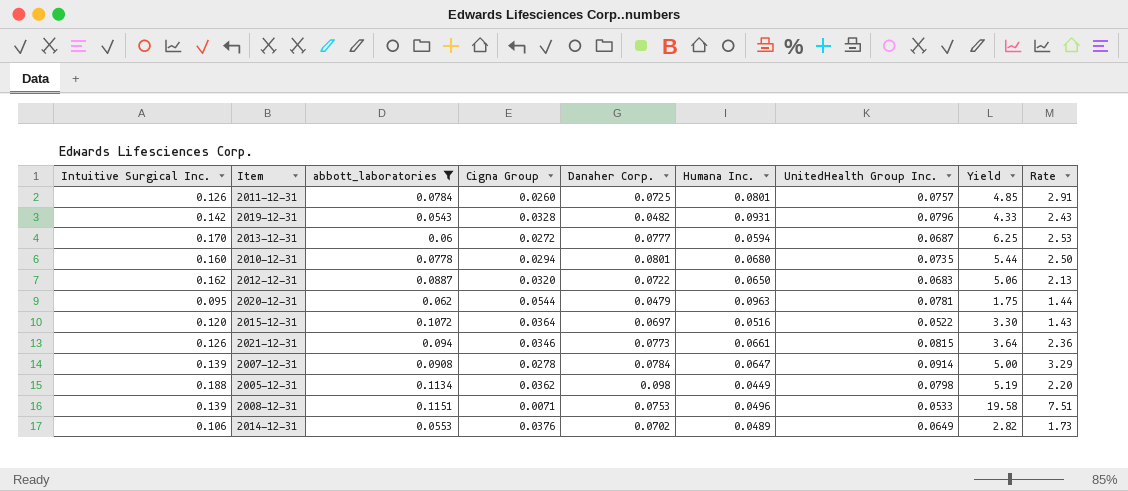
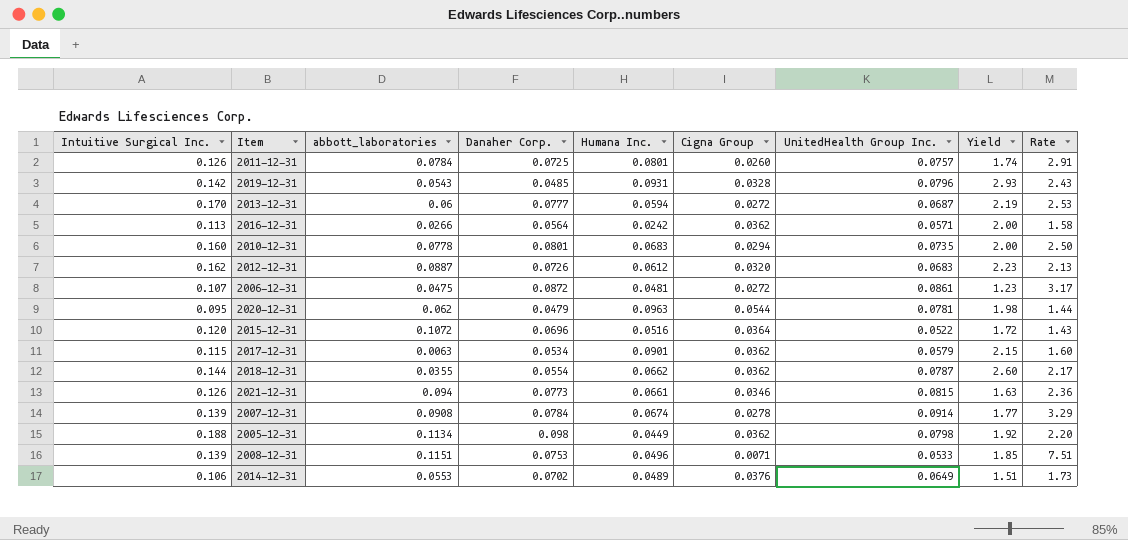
filter: abbott_laboratories >= 0.0543 -> none
column Cigna Group | position: 4 -> 6
column Yield | formula: [Intuitive Surgical Inc.] / [Cigna Group] -> [Intuitive Surgical Inc.] / [Danaher Corp.]
2019-12-31 | Danaher Corp.: 0.0482 -> 0.0485
2010-12-31 | Humana Inc.: 0.0680 -> 0.0683
2012-12-31 | Danaher Corp.: 0.0722 -> 0.0726
2012-12-31 | Humana Inc.: 0.0650 -> 0.0612
2015-12-31 | Danaher Corp.: 0.0697 -> 0.0696
2007-12-31 | Humana Inc.: 0.0647 -> 0.0674

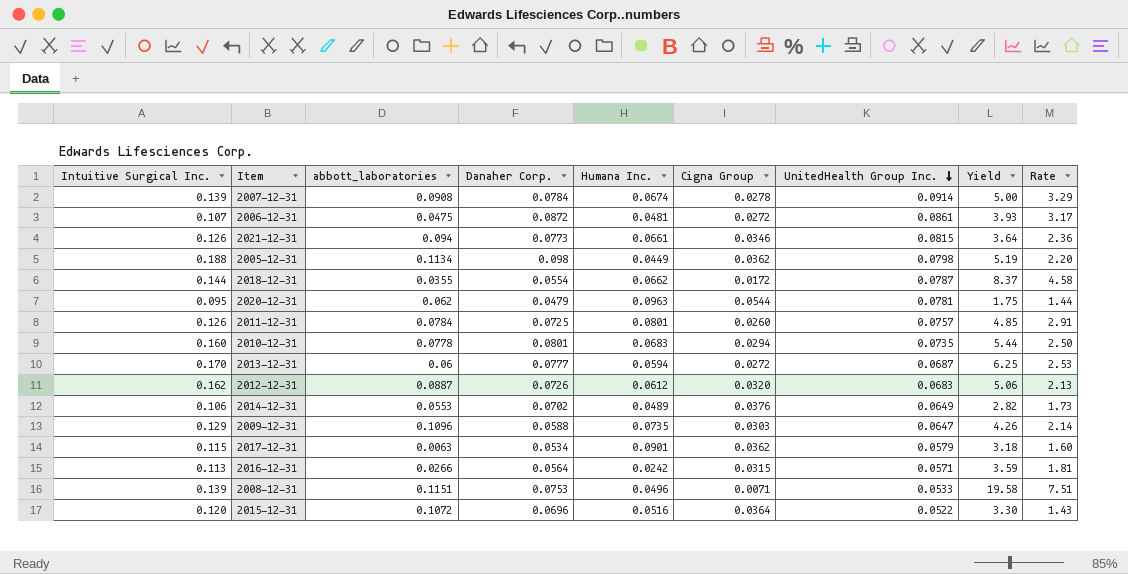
row order: none -> UnitedHealth Group Inc. descending
column Yield | formula: [Intuitive Surgical Inc.] / [Danaher Corp.] -> [Intuitive Surgical Inc.] / [Cigna Group]
row 2019-12-31: 0.142 | 0.0543 | 0.0485 | 0.0931 | 0.0328 | 0.0796 | 2.93 | 2.43 -> none
2018-12-31 | Cigna Group: 0.0362 -> 0.0172
2018-12-31 | Rate: 2.17 -> 4.58
row 2009-12-31: none -> 0.129 | 0.1096 | 0.0588 | 0.0735 | 0.0303 | 0.0647 | 4.26 | 2.14
2016-12-31 | Cigna Group: 0.0362 -> 0.0315
2016-12-31 | Rate: 1.58 -> 1.81

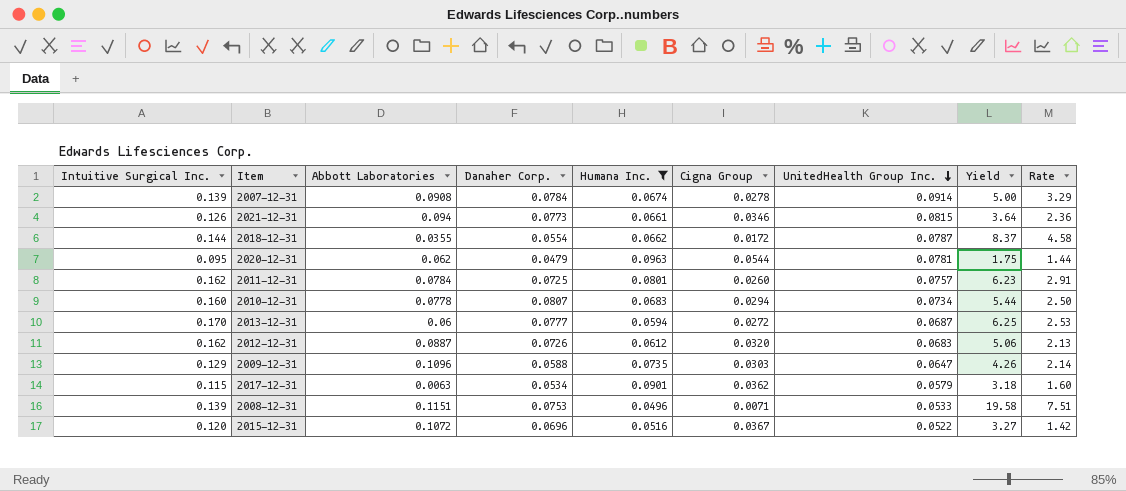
filter: none -> Humana Inc. >= 0.0496
column name: abbott_laboratories -> Abbott Laboratories
2011-12-31 | Intuitive Surgical Inc.: 0.126 -> 0.162
2011-12-31 | Yield: 4.85 -> 6.23
2010-12-31 | Danaher Corp.: 0.0801 -> 0.0807
2010-12-31 | UnitedHealth Group Inc.: 0.0735 -> 0.0734
2015-12-31 | Cigna Group: 0.0364 -> 0.0367
2015-12-31 | Yield: 3.30 -> 3.27
2015-12-31 | Rate: 1.43 -> 1.42

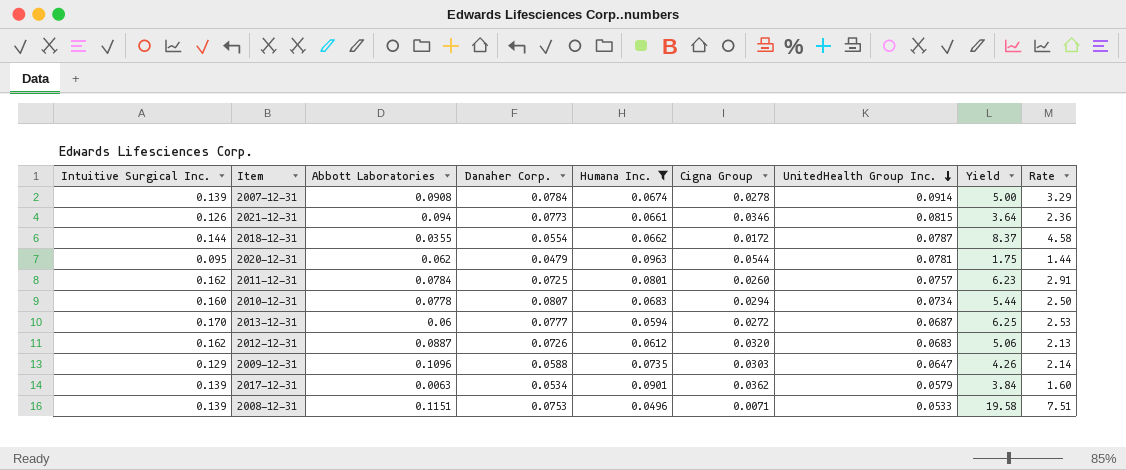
row 2015-12-31: 0.120 | 0.1072 | 0.0696 | 0.0516 | 0.0367 | 0.0522 | 3.27 | 1.42 -> none
2017-12-31 | Intuitive Surgical Inc.: 0.115 -> 0.139
2017-12-31 | Yield: 3.18 -> 3.84

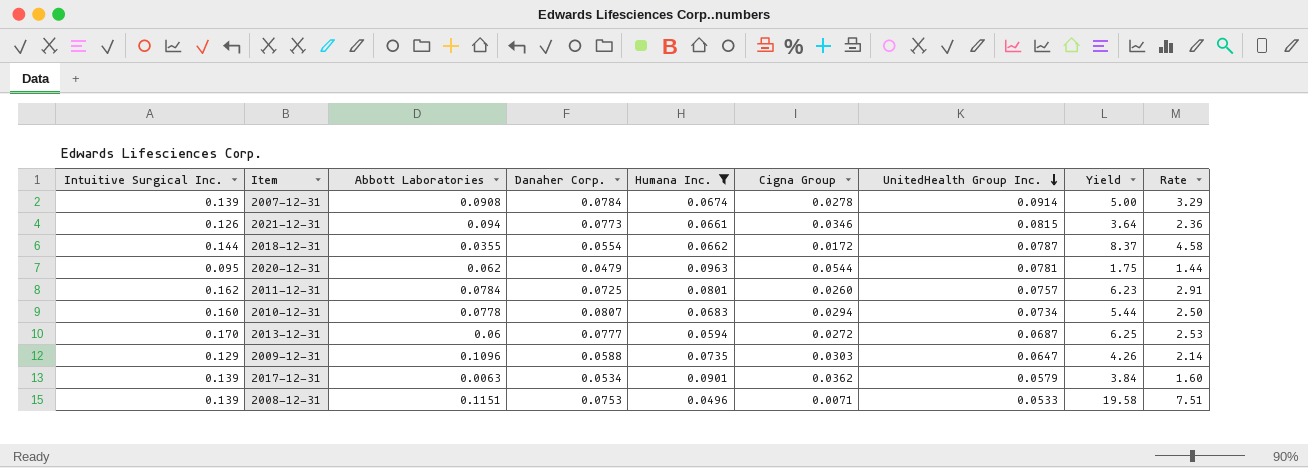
row 2012-12-31: 0.162 | 0.0887 | 0.0726 | 0.0612 | 0.0320 | 0.0683 | 5.06 | 2.13 -> none

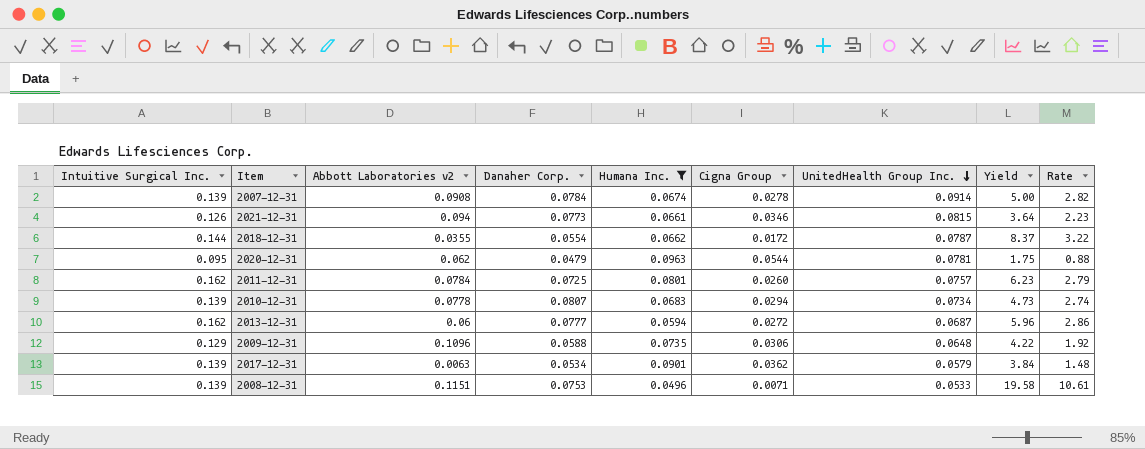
column name: Abbott Laboratories -> Abbott Laboratories v2
column Rate | formula: [UnitedHealth Group Inc.] / [Cigna Group] -> [Danaher Corp.] / [Cigna Group]
2010-12-31 | Intuitive Surgical Inc.: 0.160 -> 0.139
2010-12-31 | Yield: 5.44 -> 4.73
2013-12-31 | Intuitive Surgical Inc.: 0.170 -> 0.162
2013-12-31 | Yield: 6.25 -> 5.96
2009-12-31 | Cigna Group: 0.0303 -> 0.0306
2009-12-31 | UnitedHealth Group Inc.: 0.0647 -> 0.0648
2009-12-31 | Yield: 4.26 -> 4.22

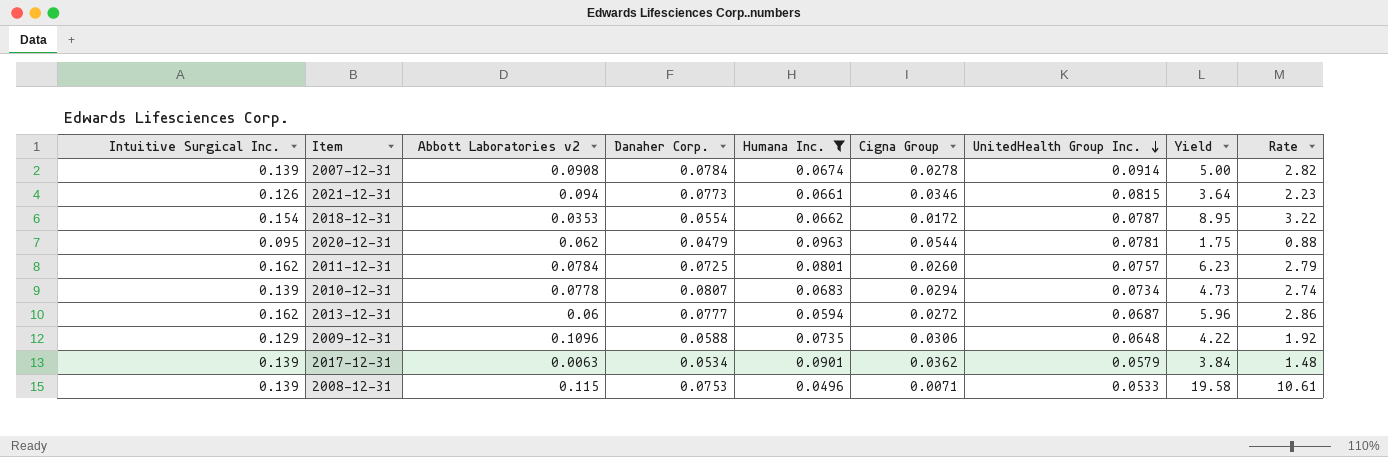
2018-12-31 | Intuitive Surgical Inc.: 0.144 -> 0.154
2018-12-31 | Abbott Laboratories v2: 0.0355 -> 0.0353
2018-12-31 | Yield: 8.37 -> 8.95
2008-12-31 | Abbott Laboratories v2: 0.1151 -> 0.115

